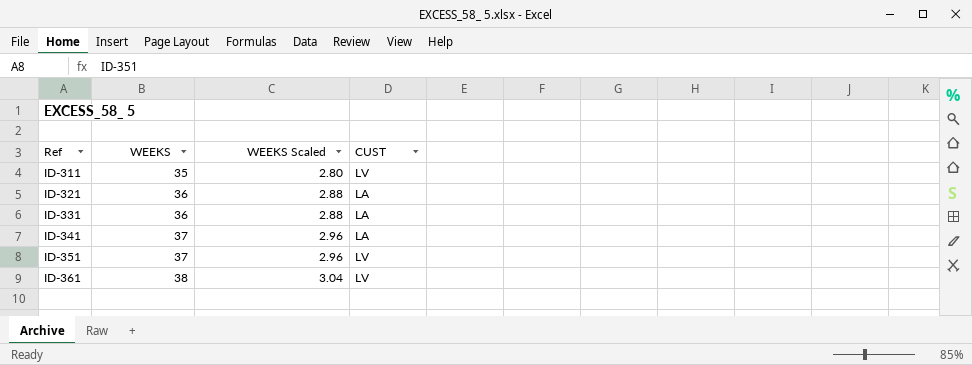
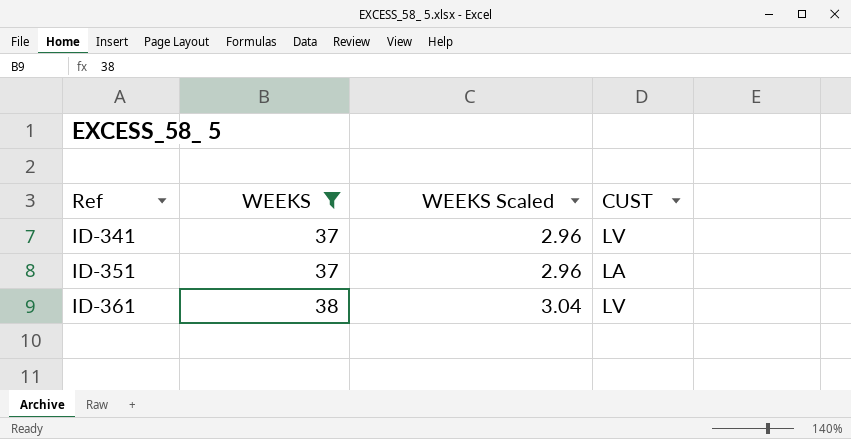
filter: none -> WEEKS >= 37
ID-341 | CUST: LA -> LV
ID-351 | CUST: LV -> LA

